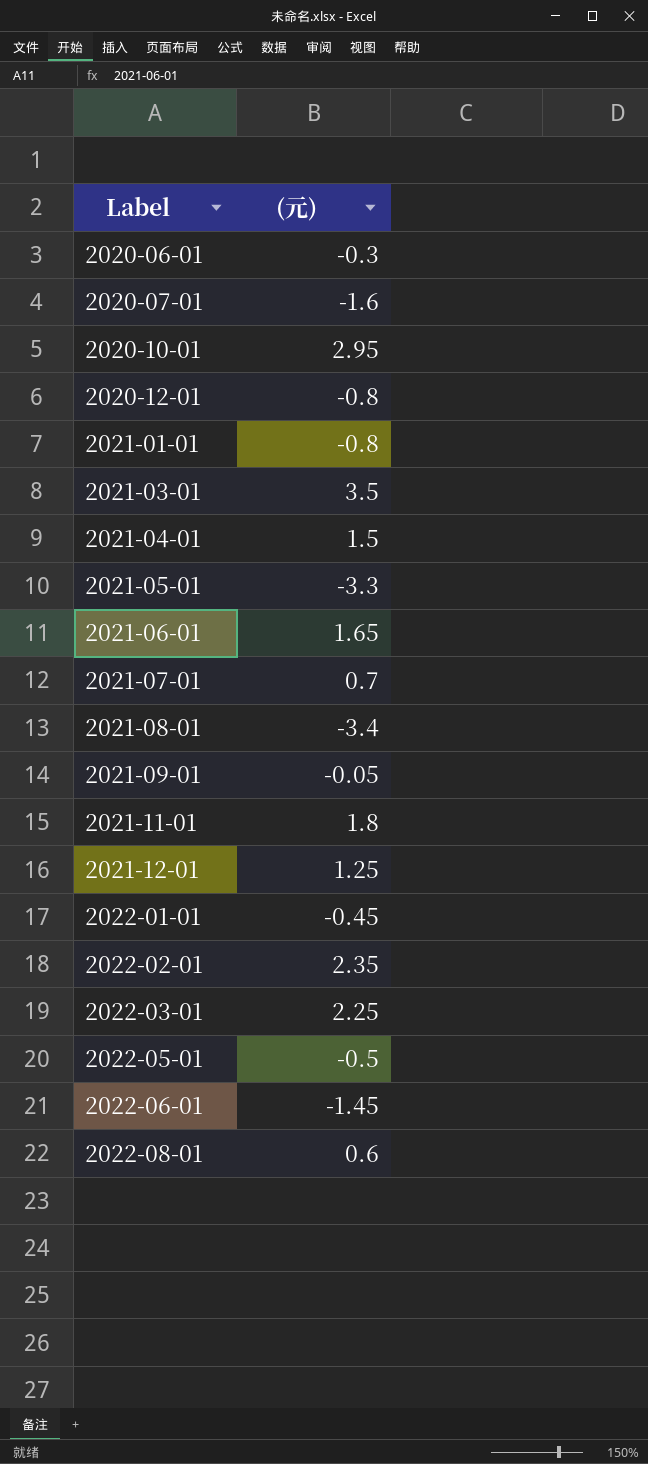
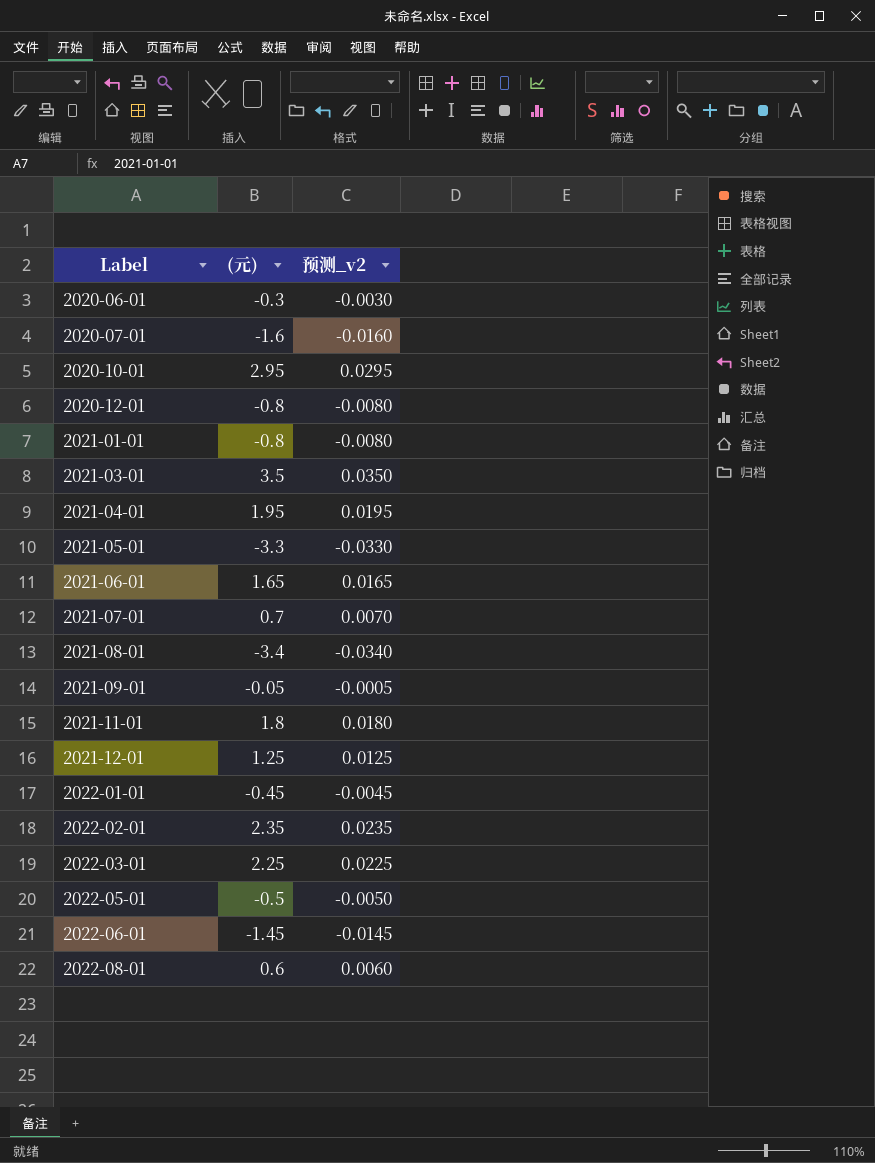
column 预测_v2 | formula: none -> [(元)] * 0.01
2021-04-01 | (元): 1.5 -> 1.95

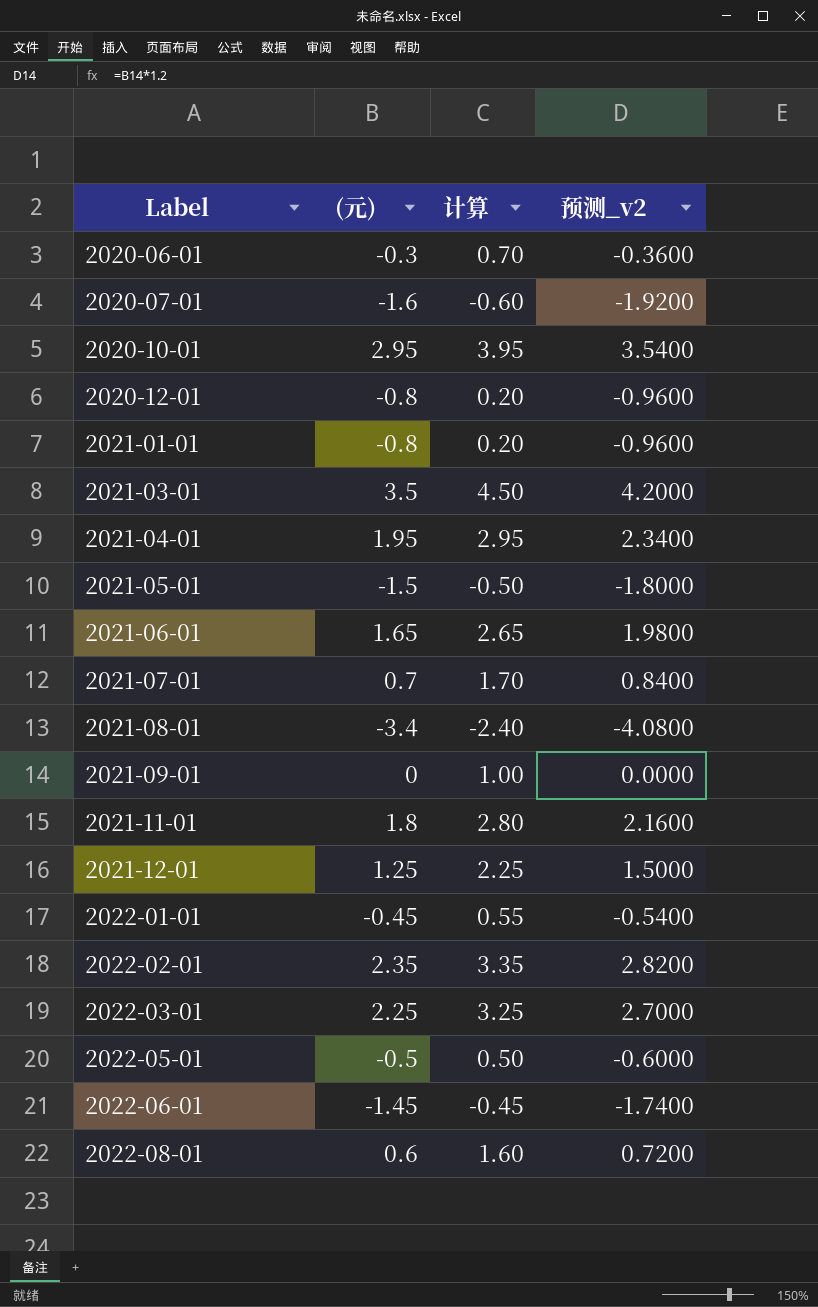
column 计算 | formula: none -> [(元)] + 1
column 预测_v2 | formula: [(元)] * 0.01 -> [(元)] * 1.2
2021-05-01 | (元): -3.3 -> -1.5
2021-09-01 | (元): -0.05 -> 0

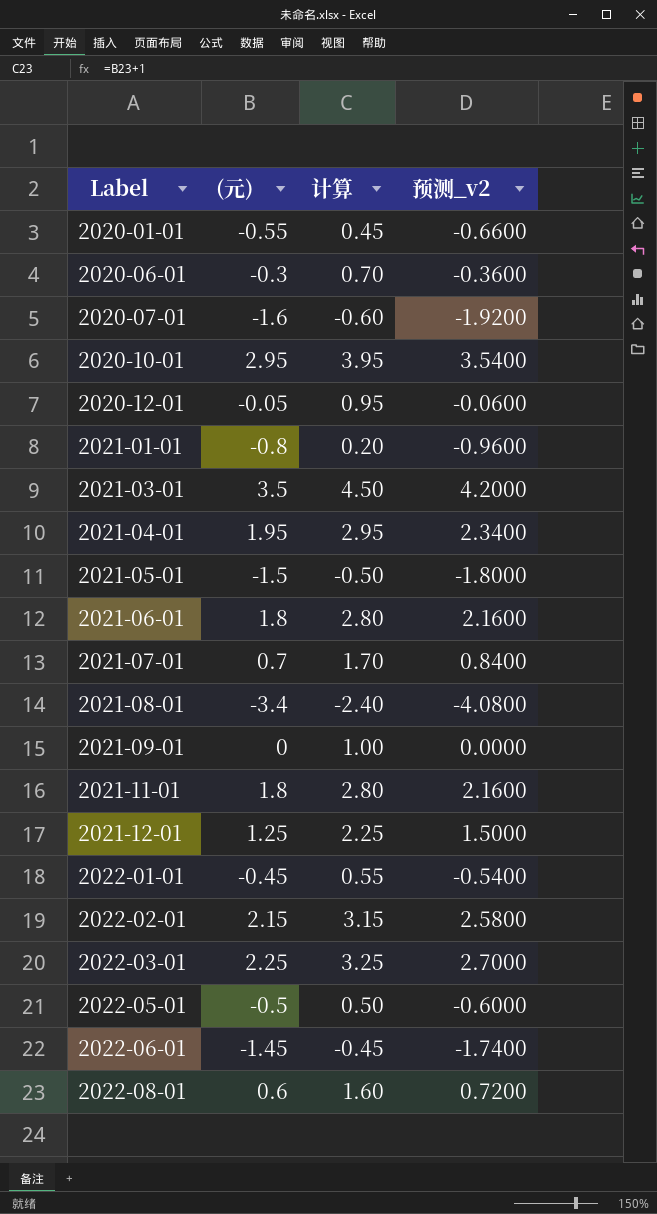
row 2020-01-01: none -> -0.55 | 0.45 | -0.6600
2020-12-01 | (元): -0.8 -> -0.05
2020-12-01 | 计算: 0.20 -> 0.95
2020-12-01 | 预测_v2: -0.9600 -> -0.0600
2021-06-01 | (元): 1.65 -> 1.8
2021-06-01 | 计算: 2.65 -> 2.80
2021-06-01 | 预测_v2: 1.9800 -> 2.1600
2022-02-01 | (元): 2.35 -> 2.15
2022-02-01 | 计算: 3.35 -> 3.15
2022-02-01 | 预测_v2: 2.8200 -> 2.5800

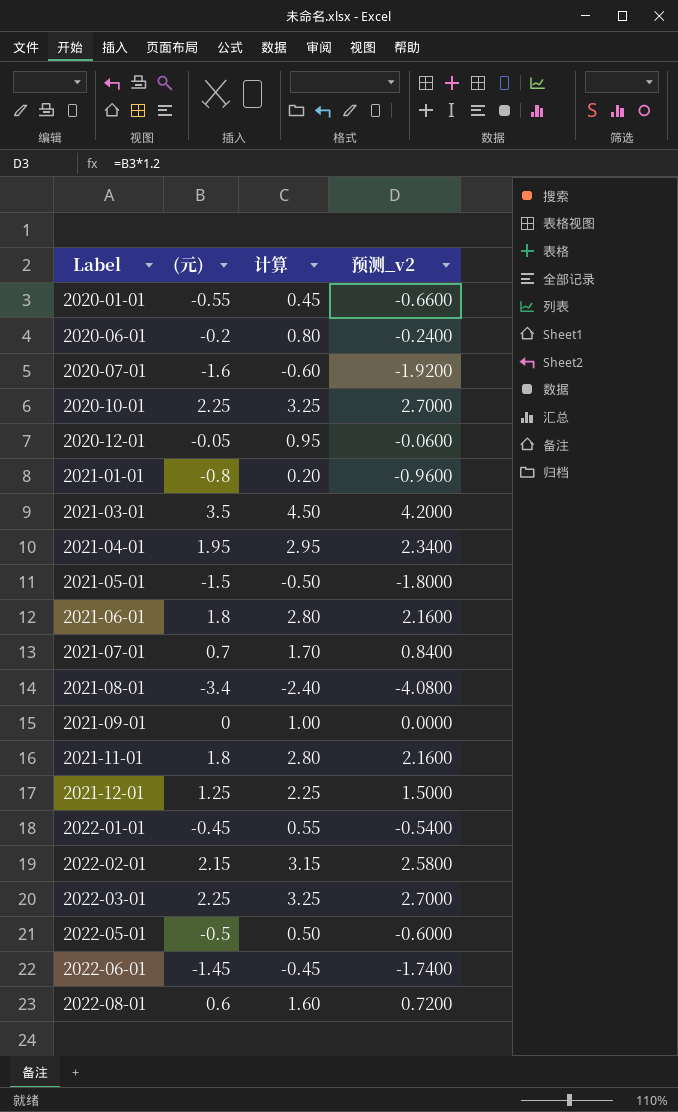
2020-06-01 | (元): -0.3 -> -0.2
2020-06-01 | 计算: 0.70 -> 0.80
2020-06-01 | 预测_v2: -0.3600 -> -0.2400
2020-10-01 | (元): 2.95 -> 2.25
2020-10-01 | 计算: 3.95 -> 3.25
2020-10-01 | 预测_v2: 3.5400 -> 2.7000

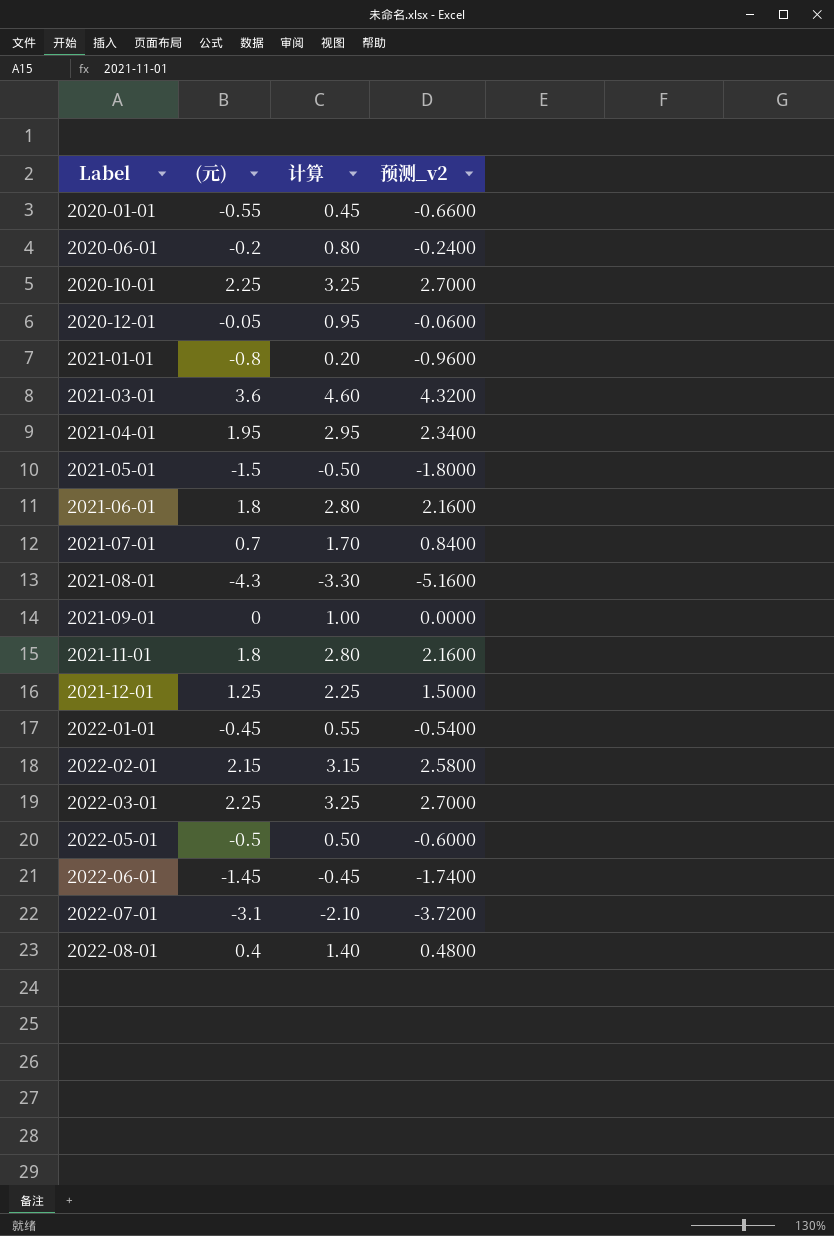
row 2020-07-01: -1.6 | -0.60 | -1.9200 -> none
2021-03-01 | (元): 3.5 -> 3.6
2021-03-01 | 计算: 4.50 -> 4.60
2021-03-01 | 预测_v2: 4.2000 -> 4.3200
2021-08-01 | (元): -3.4 -> -4.3
2021-08-01 | 计算: -2.40 -> -3.30
2021-08-01 | 预测_v2: -4.0800 -> -5.1600
row 2022-07-01: none -> -3.1 | -2.10 | -3.7200
2022-08-01 | (元): 0.6 -> 0.4
2022-08-01 | 计算: 1.60 -> 1.40
2022-08-01 | 预测_v2: 0.7200 -> 0.4800

